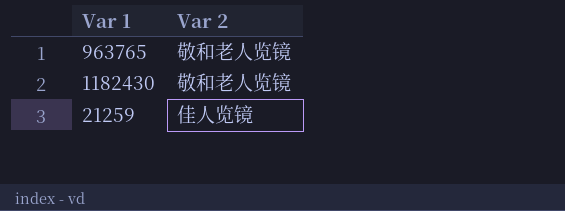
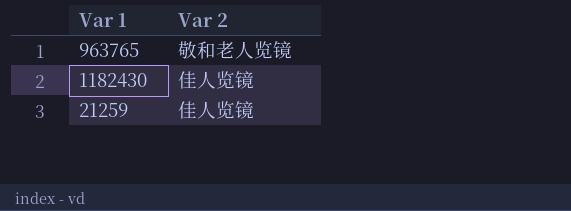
1182430 | Var 2: 敬和老人览镜 -> 佳人览镜

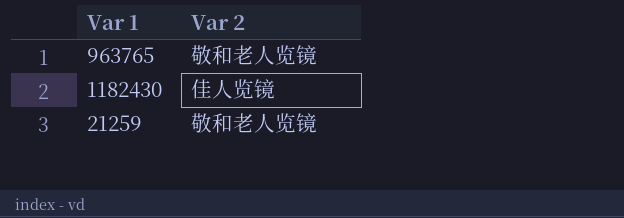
21259 | Var 2: 佳人览镜 -> 敬和老人览镜

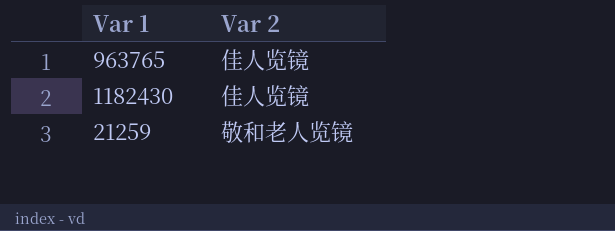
963765 | Var 2: 敬和老人览镜 -> 佳人览镜

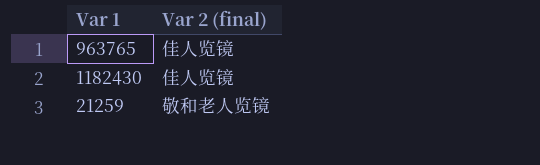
column name: Var 2 -> Var 2 (final)

